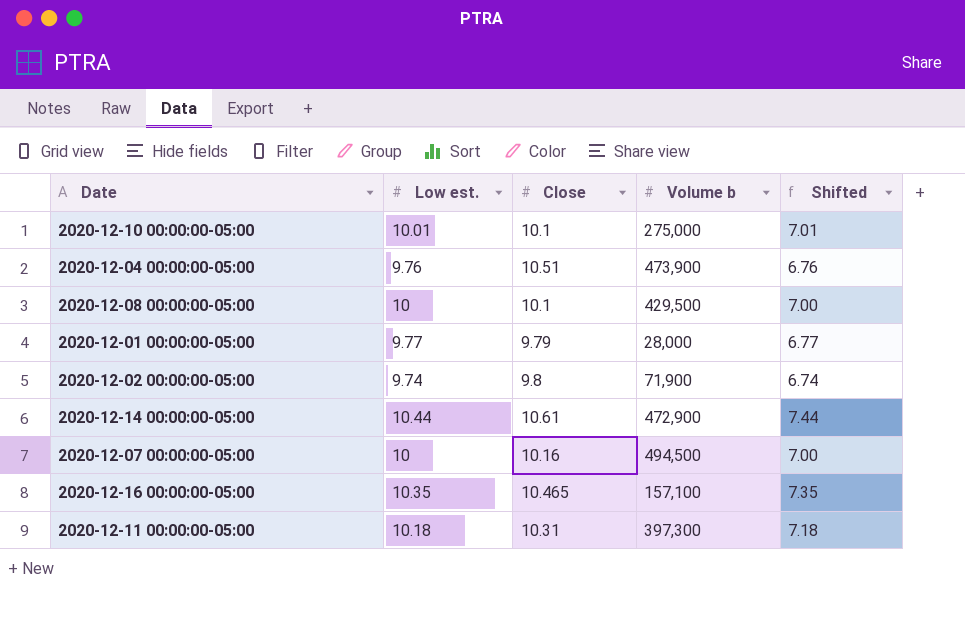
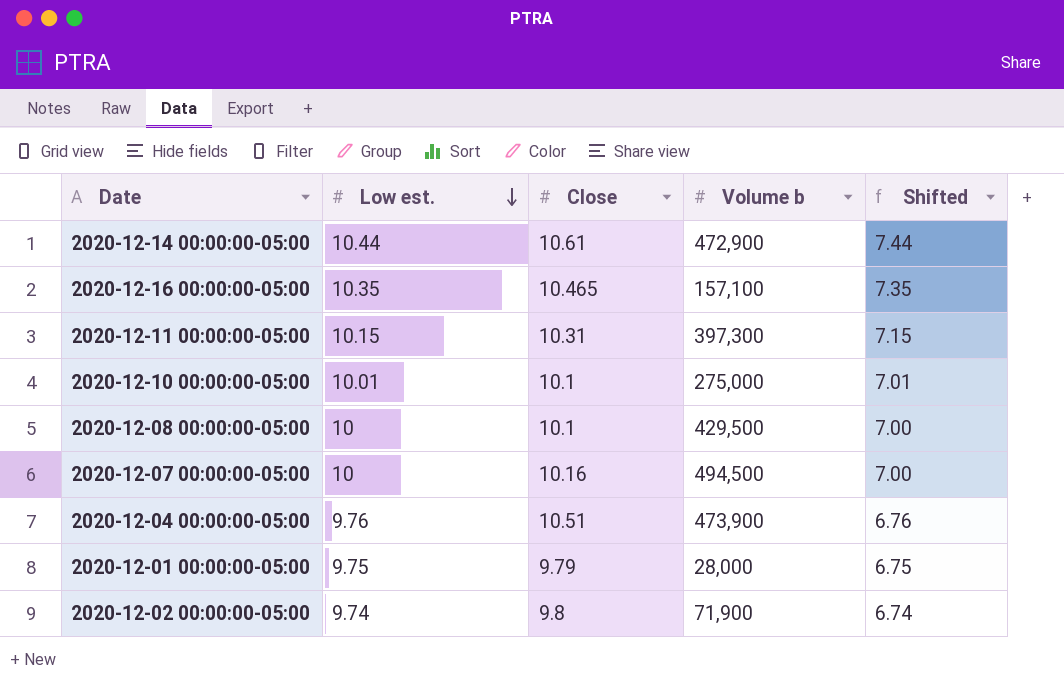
row order: none -> Low est. descending
2020-12-11 00:00:00-05:00 | Low est.: 10.18 -> 10.15
2020-12-11 00:00:00-05:00 | Shifted: 7.18 -> 7.15
2020-12-01 00:00:00-05:00 | Low est.: 9.77 -> 9.75
2020-12-01 00:00:00-05:00 | Shifted: 6.77 -> 6.75

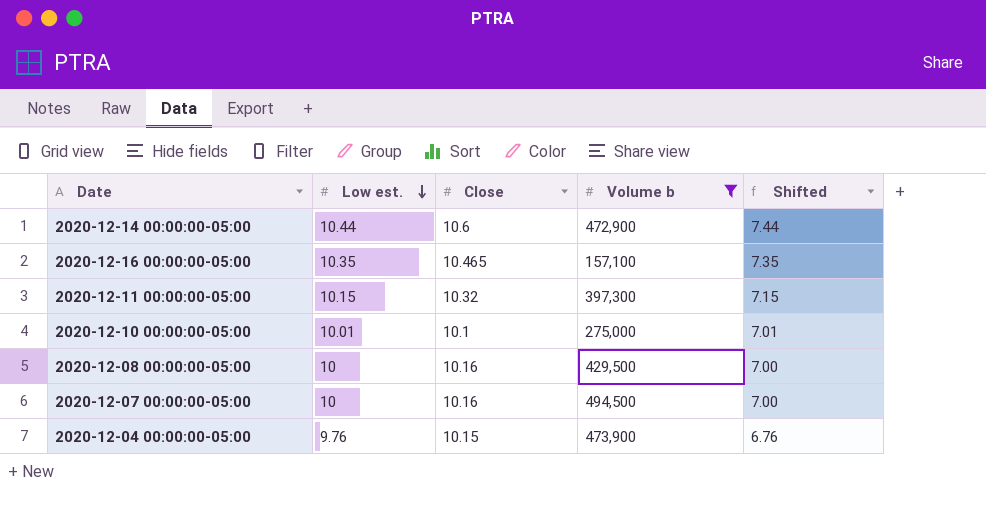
filter: none -> Volume b >= 157,100
2020-12-14 00:00:00-05:00 | Close: 10.61 -> 10.6
2020-12-11 00:00:00-05:00 | Close: 10.31 -> 10.32
2020-12-08 00:00:00-05:00 | Close: 10.1 -> 10.16
2020-12-04 00:00:00-05:00 | Close: 10.51 -> 10.15

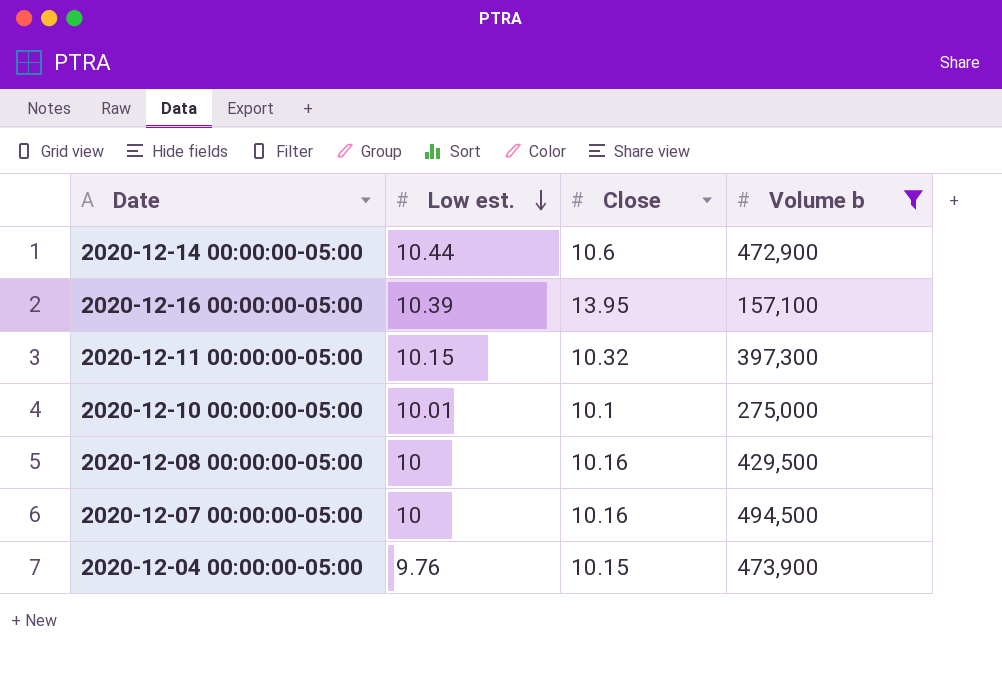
column Shifted | formula: [Low est.] - 3 -> none
2020-12-16 00:00:00-05:00 | Low est.: 10.35 -> 10.39
2020-12-16 00:00:00-05:00 | Close: 10.465 -> 13.95

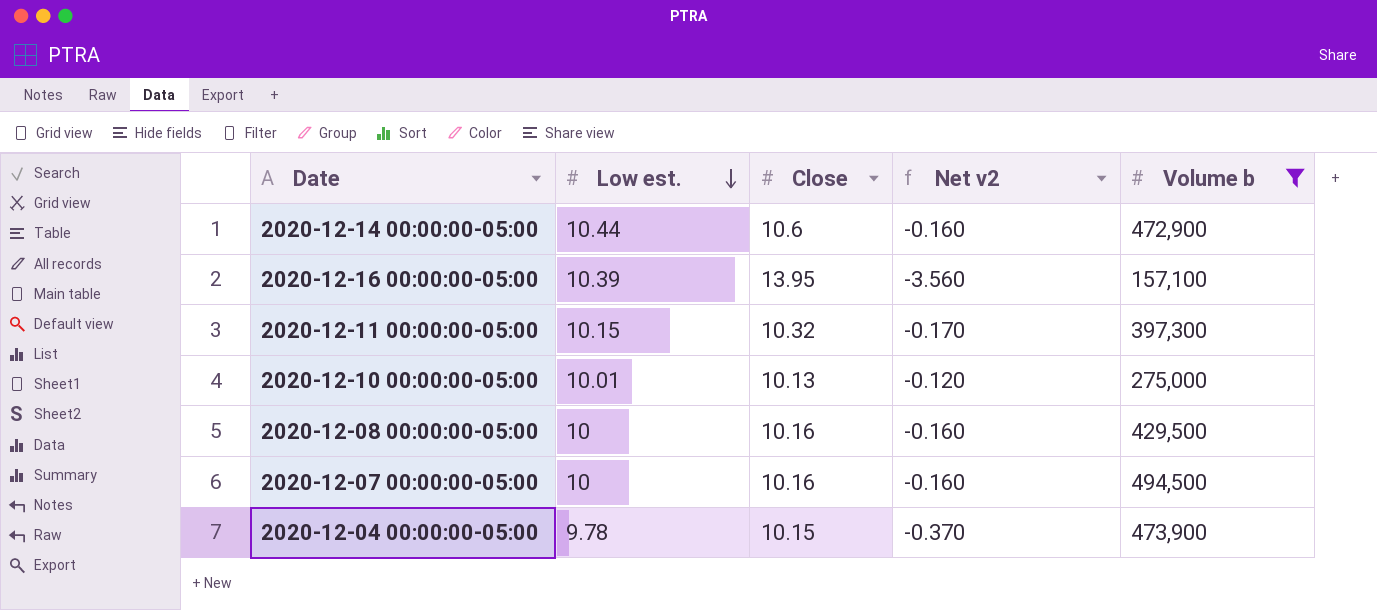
column Net v2 | formula: none -> [Low est.] - [Close]
2020-12-10 00:00:00-05:00 | Close: 10.1 -> 10.13
2020-12-04 00:00:00-05:00 | Low est.: 9.76 -> 9.78

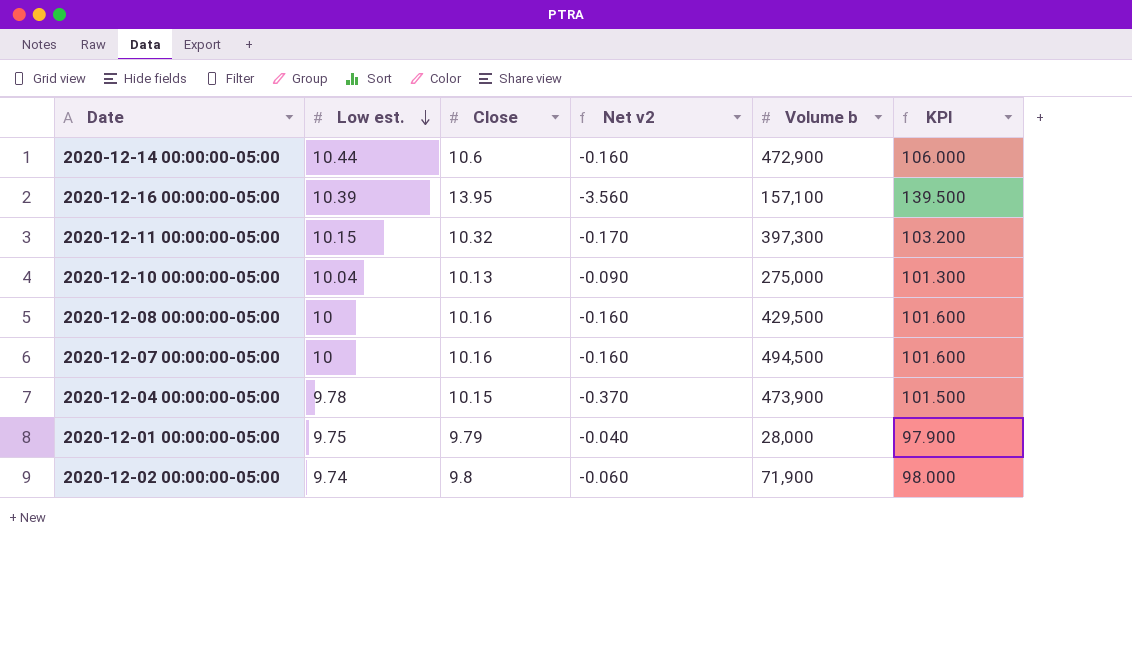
filter: Volume b >= 157,100 -> none
column KPI | formula: none -> [Close] * 10
2020-12-10 00:00:00-05:00 | Low est.: 10.01 -> 10.04
2020-12-10 00:00:00-05:00 | Net v2: -0.120 -> -0.090

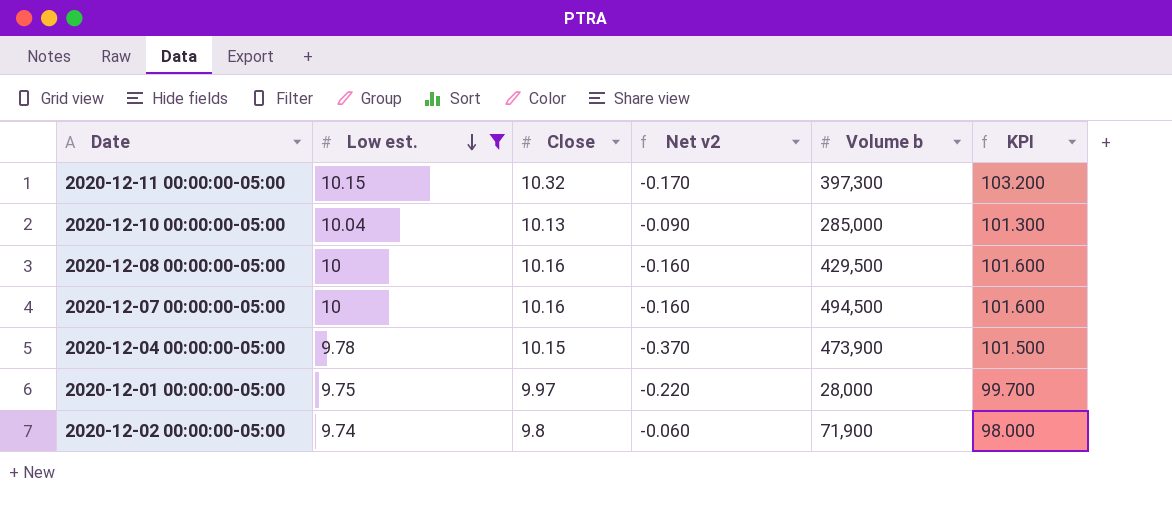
filter: none -> Low est. <= 10.15
2020-12-10 00:00:00-05:00 | Volume b: 275,000 -> 285,000
2020-12-01 00:00:00-05:00 | Close: 9.79 -> 9.97
2020-12-01 00:00:00-05:00 | Net v2: -0.040 -> -0.220
2020-12-01 00:00:00-05:00 | KPI: 97.900 -> 99.700

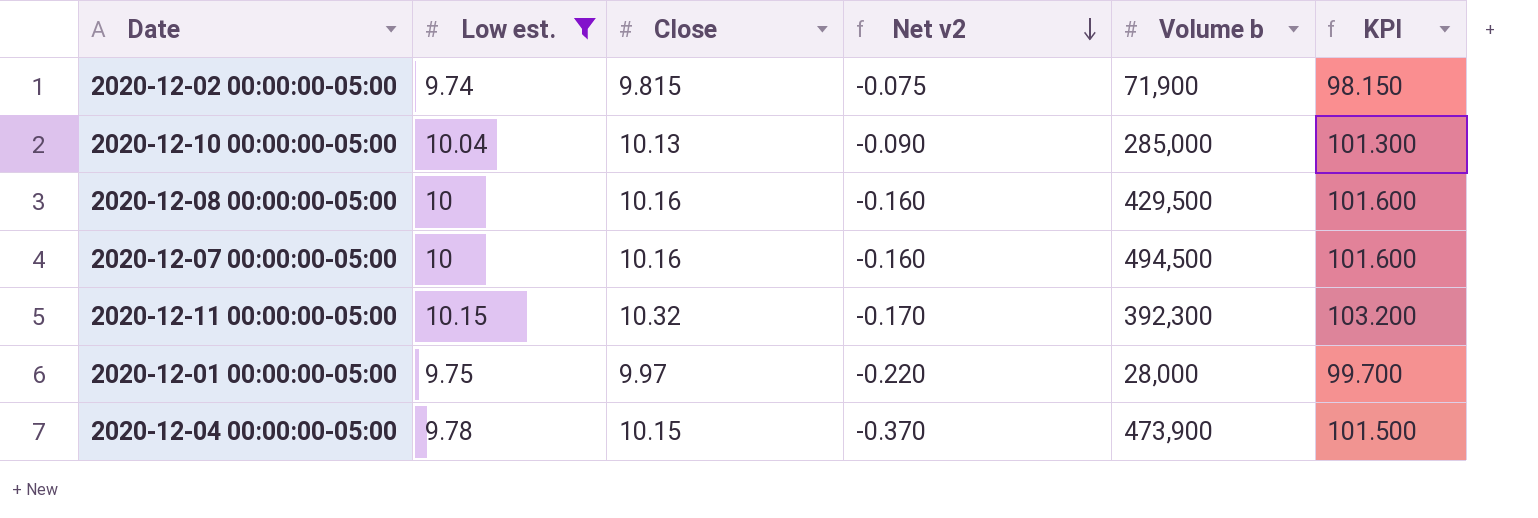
row order: Low est. descending -> Net v2 descending
2020-12-02 00:00:00-05:00 | Close: 9.8 -> 9.815
2020-12-02 00:00:00-05:00 | Net v2: -0.060 -> -0.075
2020-12-02 00:00:00-05:00 | KPI: 98.000 -> 98.150
2020-12-11 00:00:00-05:00 | Volume b: 397,300 -> 392,300

